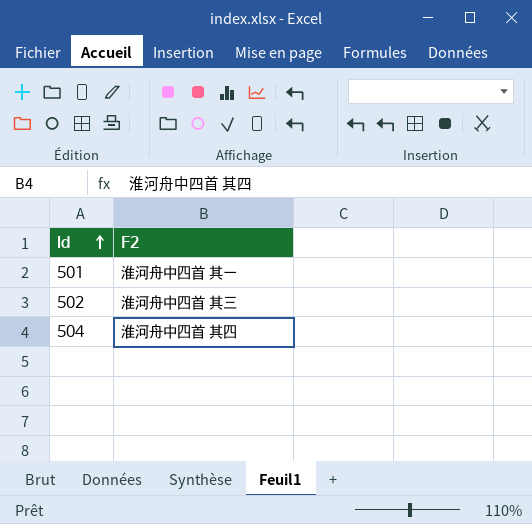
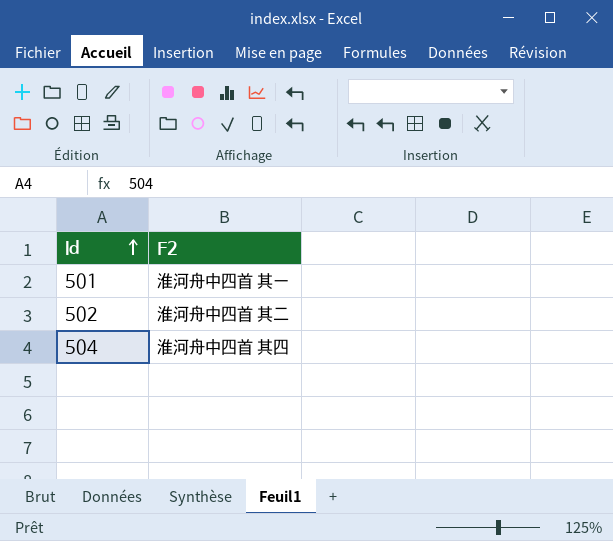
502 | F2: 淮河舟中四首 其三 -> 淮河舟中四首 其二

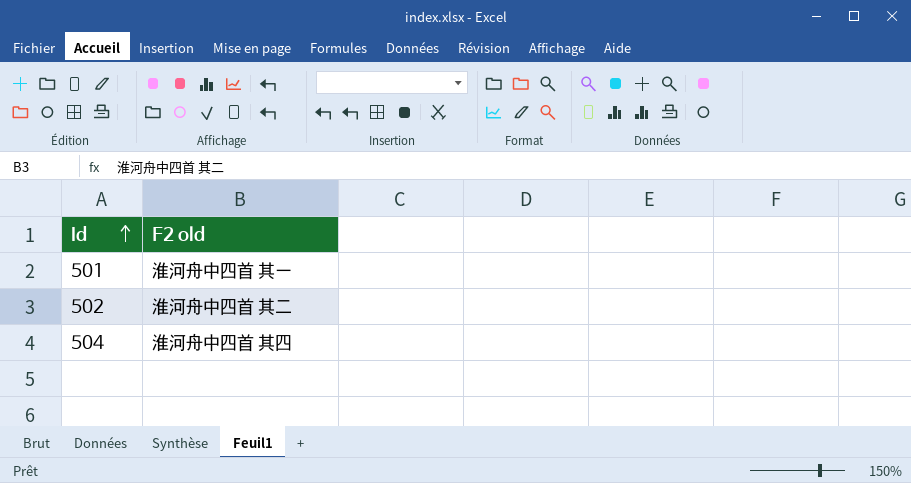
column name: F2 -> F2 old

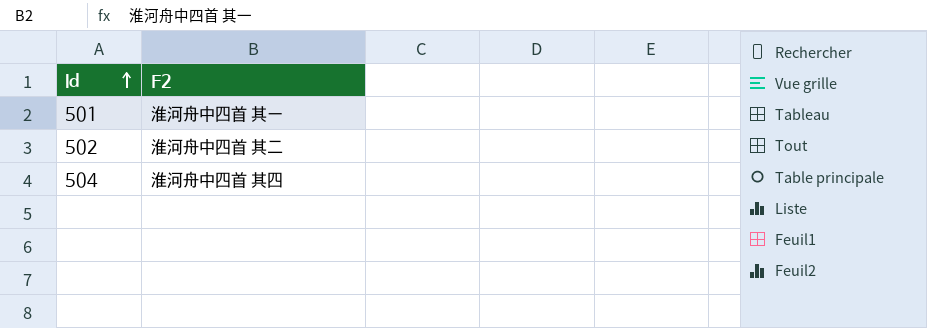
column name: F2 old -> F2

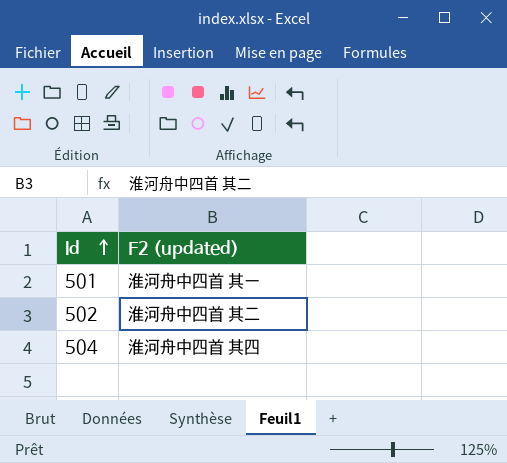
column name: F2 -> F2 (updated)

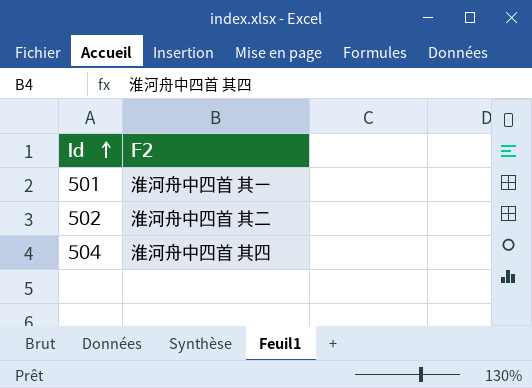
column name: F2 (updated) -> F2

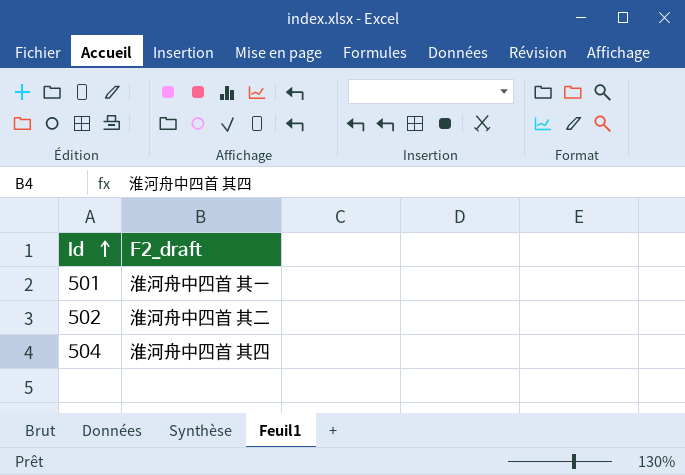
column name: F2 -> F2_draft

